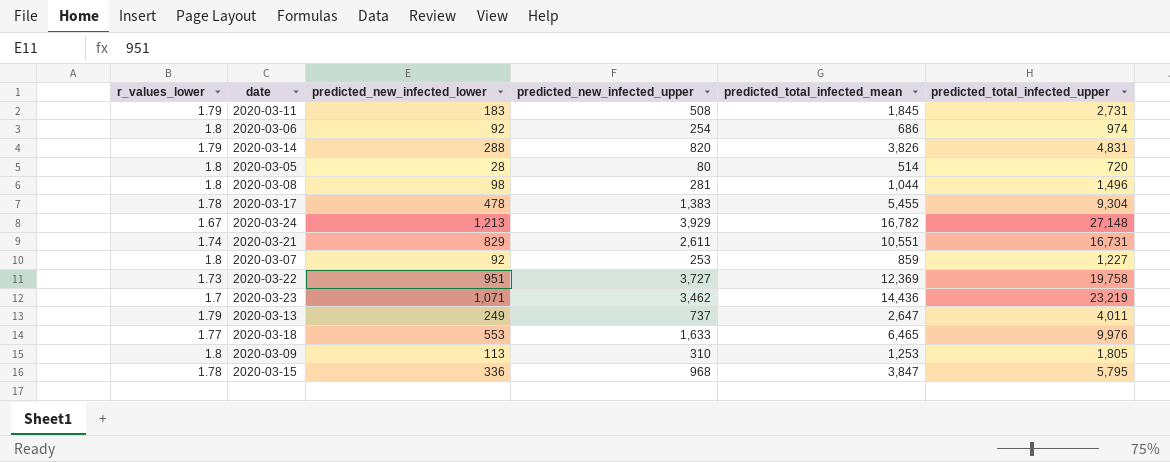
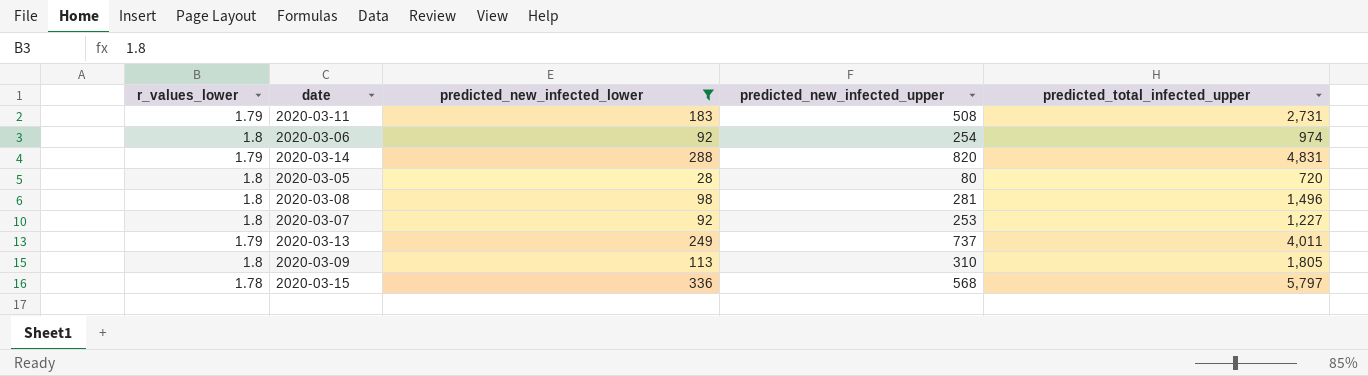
filter: none -> predicted_new_infected_lower <= 336
column predicted_total_infected_mean | position: 5 -> none
2020-03-15 | predicted_new_infected_upper: 968 -> 568
2020-03-15 | predicted_total_infected_upper: 5,795 -> 5,797

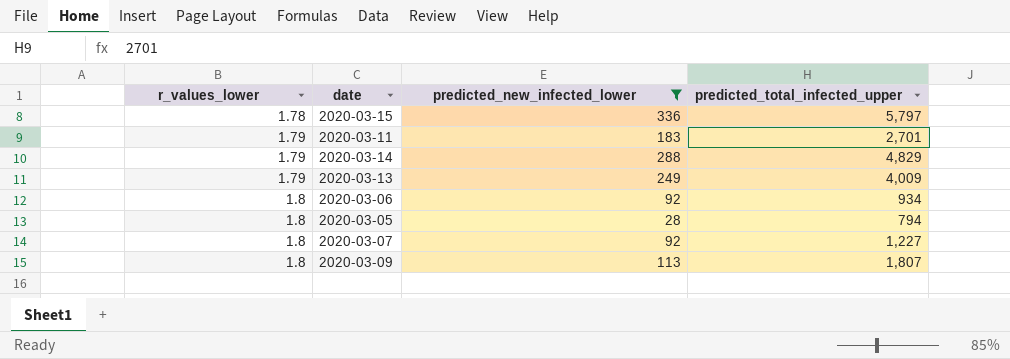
row order: none -> r_values_lower ascending
column predicted_new_infected_upper | position: 4 -> none
row 2020-03-08: 1.8 | 98 | 281 | 1,496 -> none
2020-03-11 | predicted_total_infected_upper: 2,731 -> 2,701
2020-03-14 | predicted_total_infected_upper: 4,831 -> 4,829
2020-03-13 | predicted_total_infected_upper: 4,011 -> 4,009
2020-03-06 | predicted_total_infected_upper: 974 -> 934
2020-03-05 | predicted_total_infected_upper: 720 -> 794
2020-03-09 | predicted_total_infected_upper: 1,805 -> 1,807

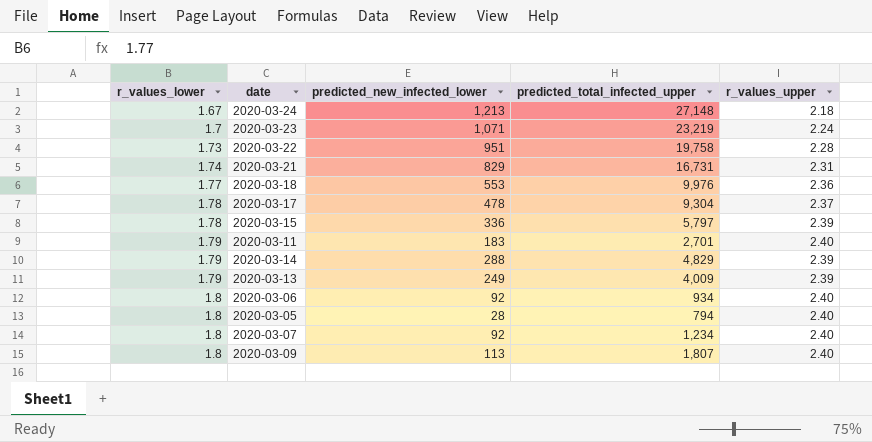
filter: predicted_new_infected_lower <= 336 -> none
column r_values_upper | position: none -> 5
2020-03-07 | predicted_total_infected_upper: 1,227 -> 1,234

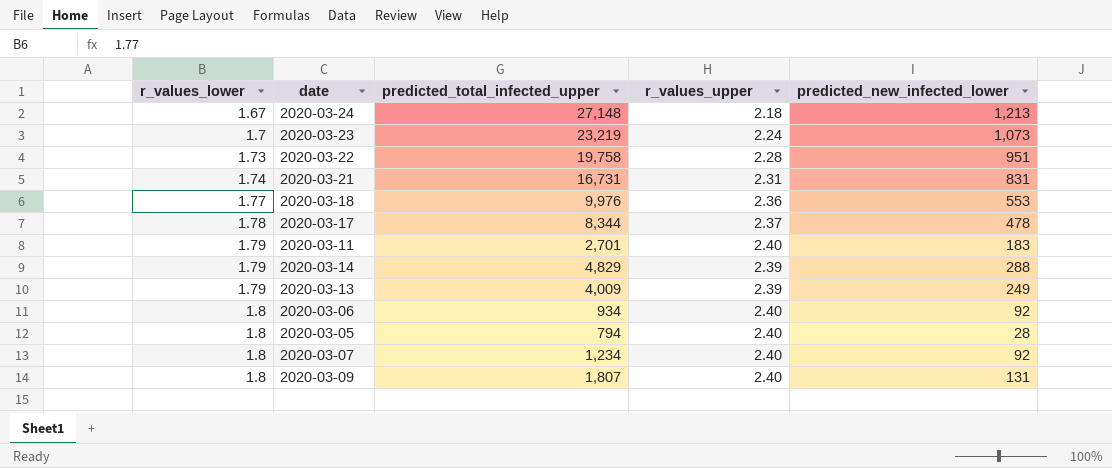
column predicted_new_infected_lower | position: 3 -> 5
row 2020-03-15: 1.78 | 336 | 5,797 | 2.39 -> none
2020-03-23 | predicted_new_infected_lower: 1,071 -> 1,073
2020-03-21 | predicted_new_infected_lower: 829 -> 831
2020-03-17 | predicted_total_infected_upper: 9,304 -> 8,344
2020-03-09 | predicted_new_infected_lower: 113 -> 131

